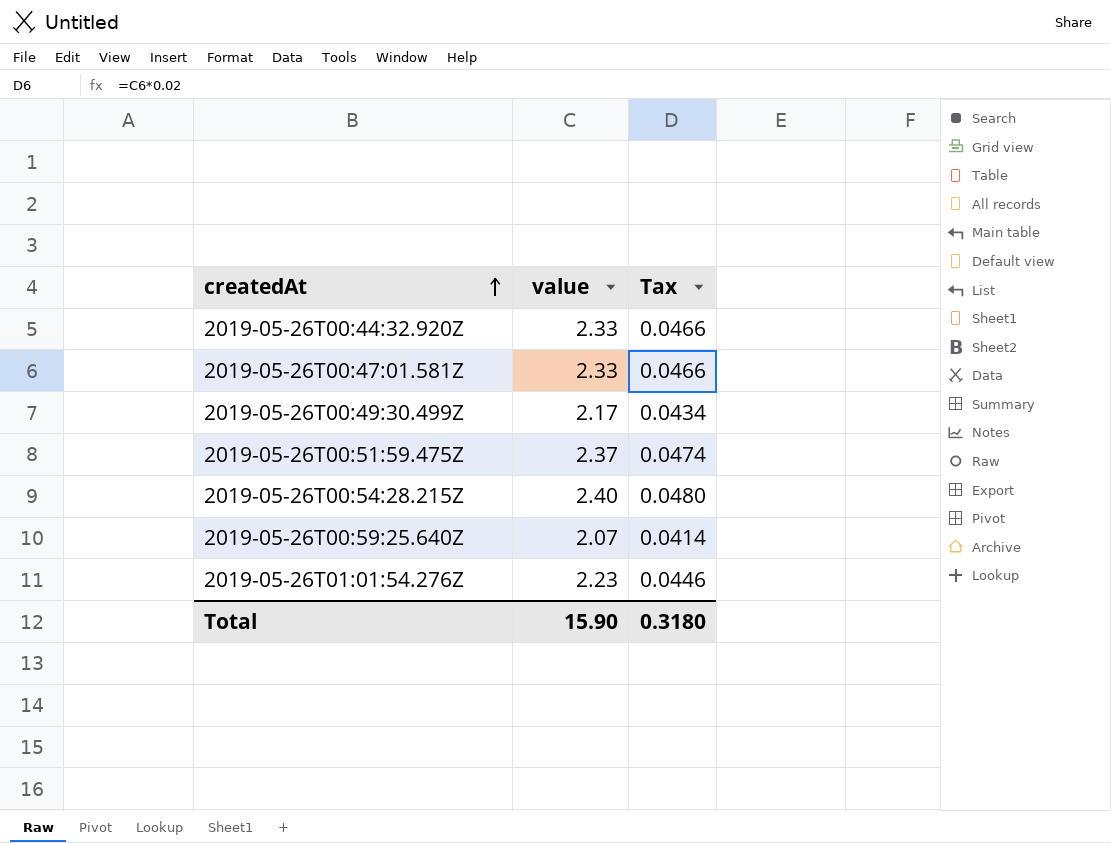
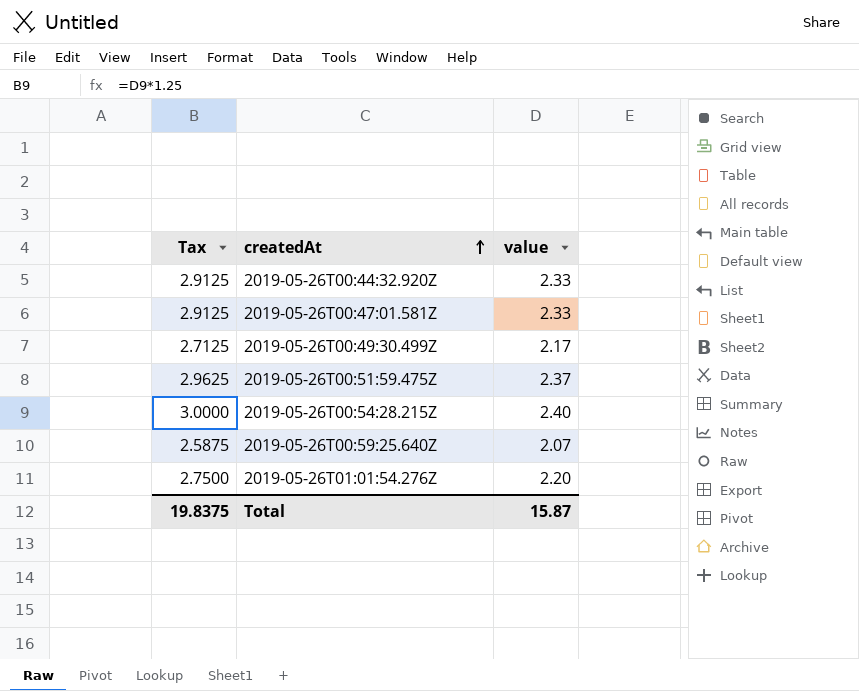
column Tax | formula: [value] * 0.02 -> [value] * 1.25
column Tax | position: 3 -> 1
2019-05-26T01:01:54.276Z | value: 2.23 -> 2.20
Total | Tax: 0.3180 -> 19.8375
Total | value: 15.90 -> 15.87

